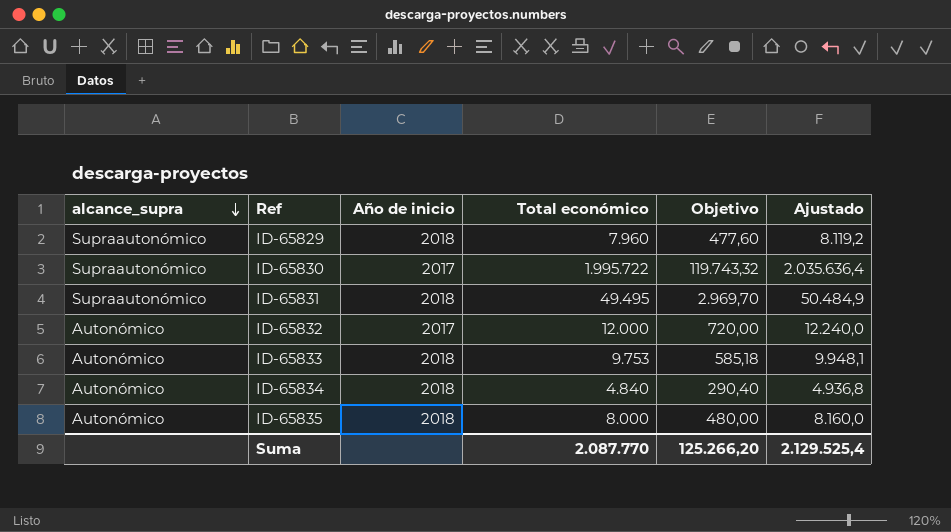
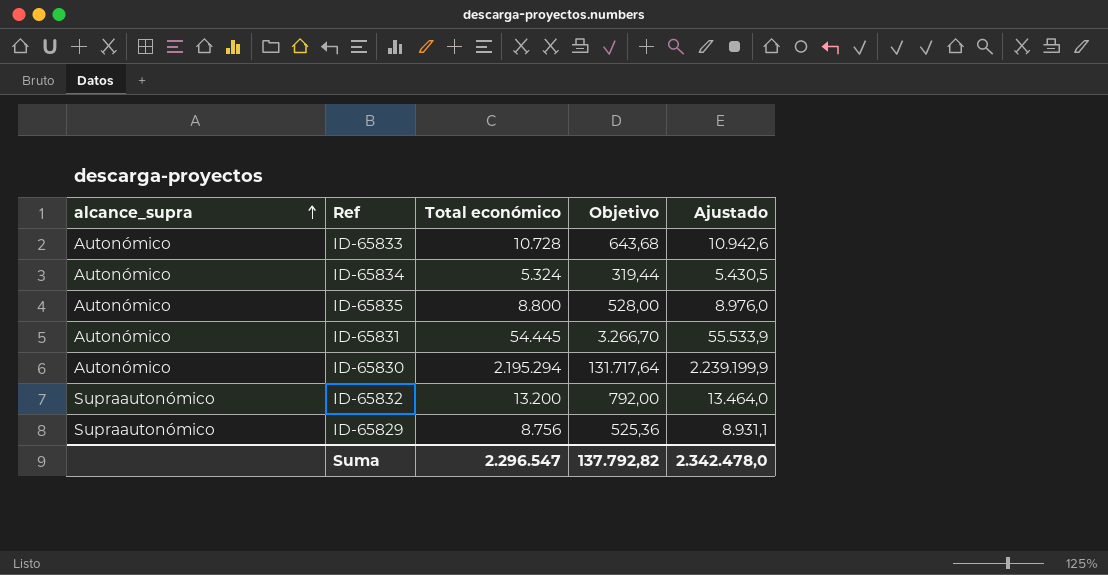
row order: alcance_supra descending -> alcance_supra ascending
column Año de inicio | position: 3 -> none
ID-65833 | Total económico: 9.753 -> 10.728
ID-65833 | Objetivo: 585,18 -> 643,68
ID-65833 | Ajustado: 9.948,1 -> 10.942,6
ID-65834 | Total económico: 4.840 -> 5.324
ID-65834 | Objetivo: 290,40 -> 319,44
ID-65834 | Ajustado: 4.936,8 -> 5.430,5
ID-65835 | Total económico: 8.000 -> 8.800
ID-65835 | Objetivo: 480,00 -> 528,00
ID-65835 | Ajustado: 8.160,0 -> 8.976,0
ID-65831 | alcance_supra: Supraautonómico -> Autonómico
ID-65831 | Total económico: 49.495 -> 54.445
ID-65831 | Objetivo: 2.969,70 -> 3.266,70
ID-65831 | Ajustado: 50.484,9 -> 55.533,9
ID-65830 | alcance_supra: Supraautonómico -> Autonómico
ID-65830 | Total económico: 1.995.722 -> 2.195.294
ID-65830 | Objetivo: 119.743,32 -> 131.717,64
ID-65830 | Ajustado: 2.035.636,4 -> 2.239.199,9
ID-65832 | alcance_supra: Autonómico -> Supraautonómico
ID-65832 | Total económico: 12.000 -> 13.200
ID-65832 | Objetivo: 720,00 -> 792,00
ID-65832 | Ajustado: 12.240,0 -> 13.464,0
ID-65829 | Total económico: 7.960 -> 8.756
ID-65829 | Objetivo: 477,60 -> 525,36
ID-65829 | Ajustado: 8.119,2 -> 8.931,1
Suma | Total económico: 2.087.770 -> 2.296.547
Suma | Objetivo: 125.266,20 -> 137.792,82
Suma | Ajustado: 2.129.525,4 -> 2.342.478,0

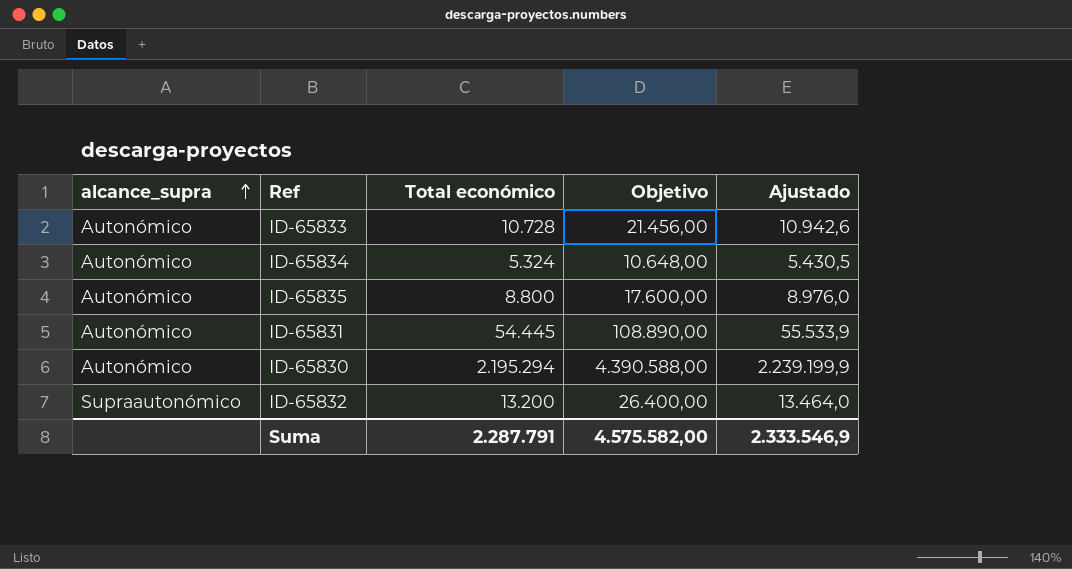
column Objetivo | formula: [Total económico] * 0,06 -> [Total económico] * 2
row ID-65829: Supraautonómico | 8.756 | 525,36 | 8.931,1 -> none
Suma | Total económico: 2.296.547 -> 2.287.791
Suma | Objetivo: 137.792,82 -> 4.575.582,00
Suma | Ajustado: 2.342.478,0 -> 2.333.546,9

